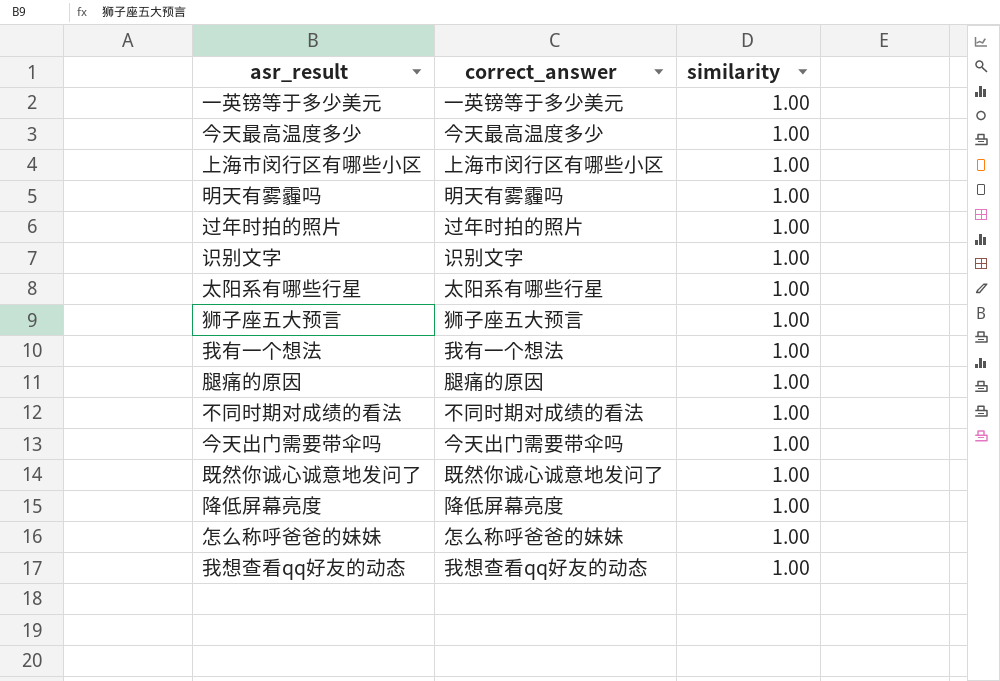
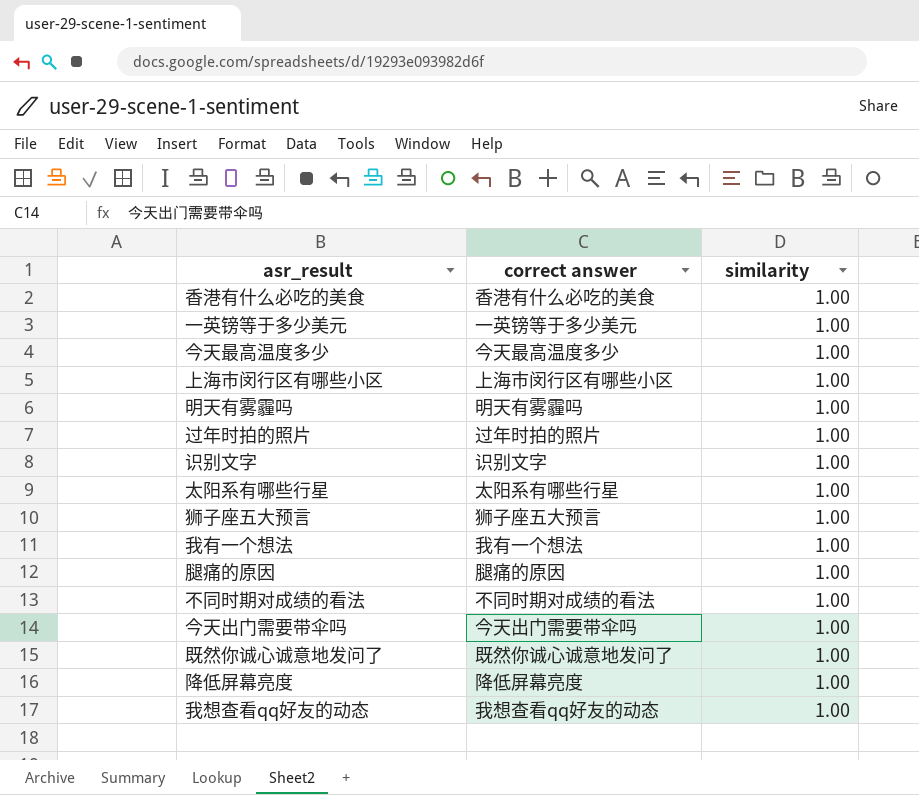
column name: correct_answer -> correct answer
row 怎么称呼爸爸的妹妹: 怎么称呼爸爸的妹妹 | 1.00 -> none
row 香港有什么必吃的美食: none -> 香港有什么必吃的美食 | 1.00

